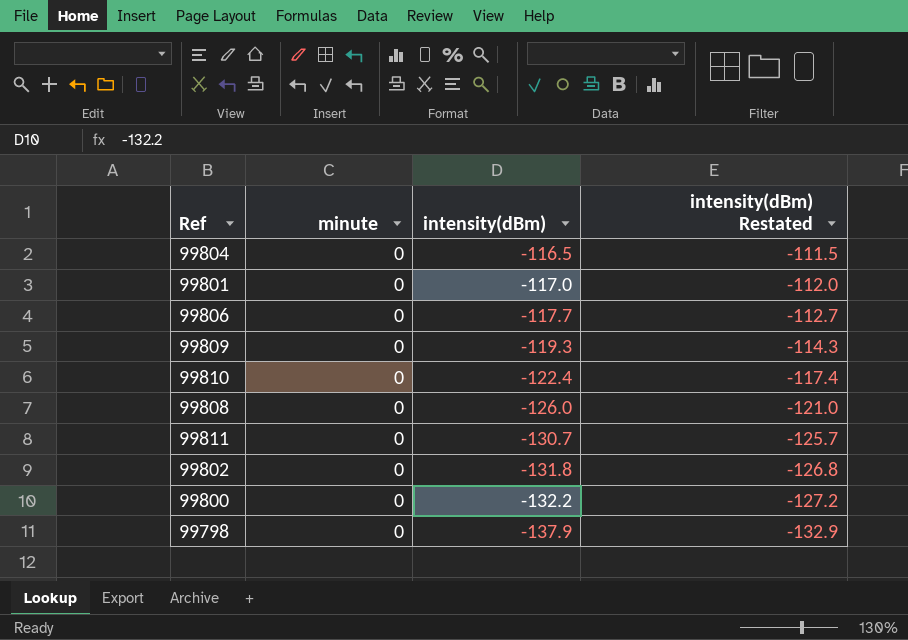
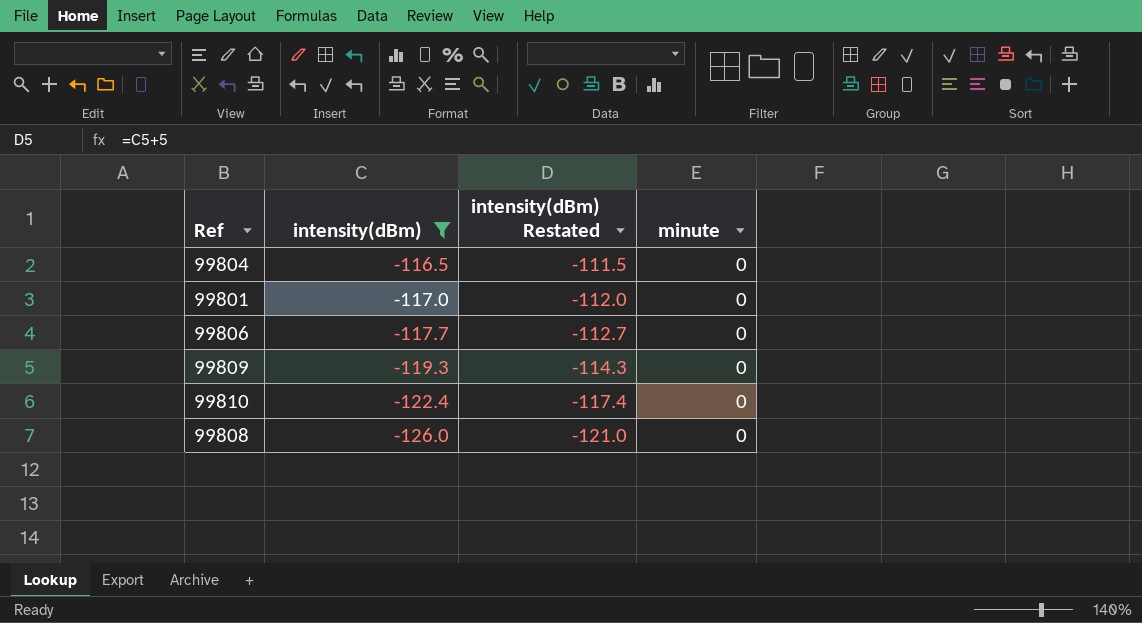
filter: none -> intensity(dBm) >= -126.0
column minute | position: 2 -> 4

